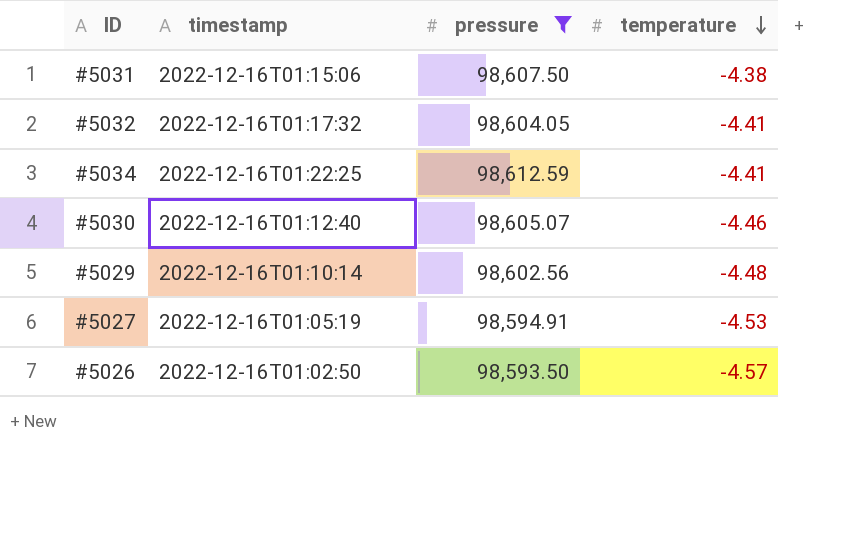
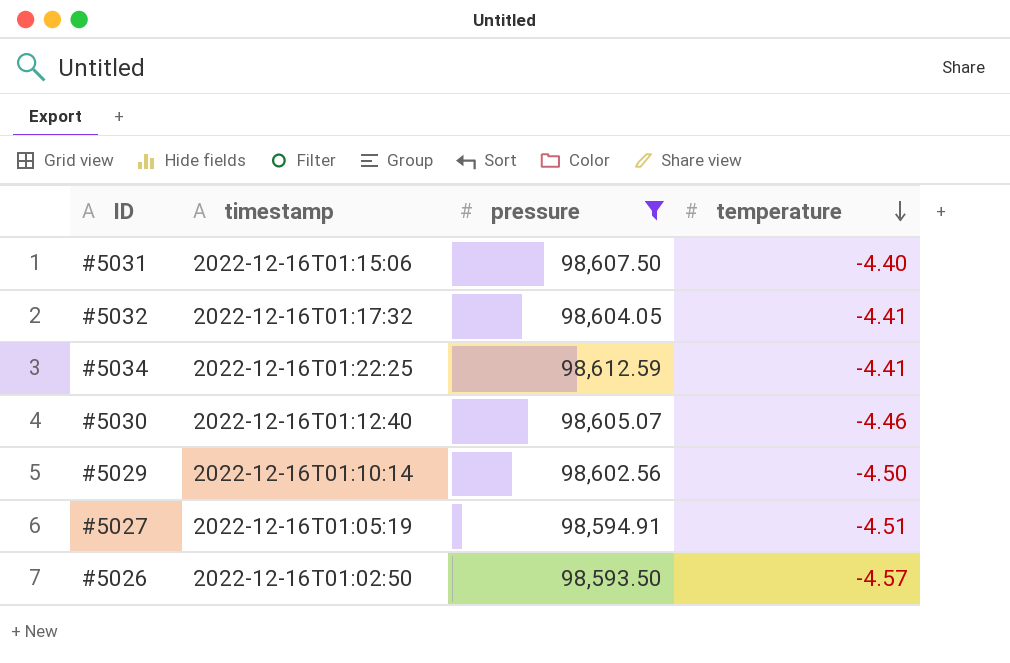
#5031 | temperature: -4.38 -> -4.40
#5029 | temperature: -4.48 -> -4.50
#5027 | temperature: -4.53 -> -4.51

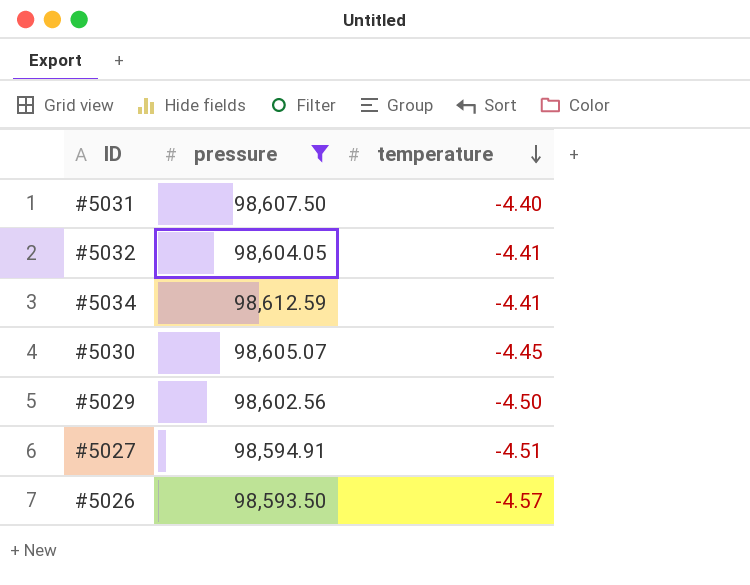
column timestamp | position: 2 -> none
#5030 | temperature: -4.46 -> -4.45

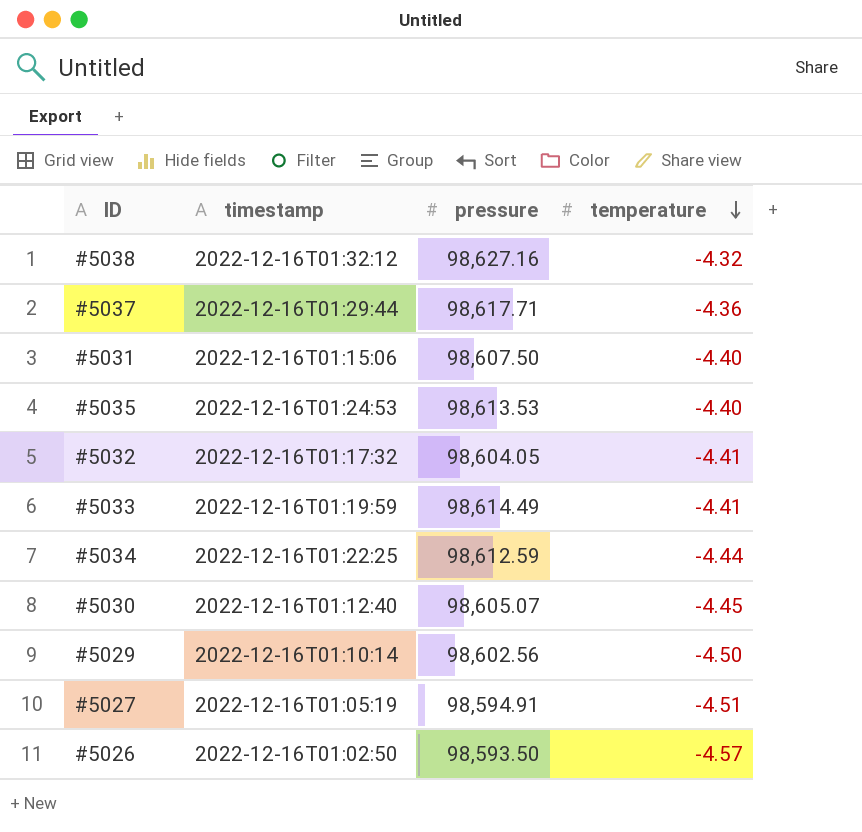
filter: pressure <= 98,612.59 -> none
column timestamp | position: none -> 2
#5034 | temperature: -4.41 -> -4.44

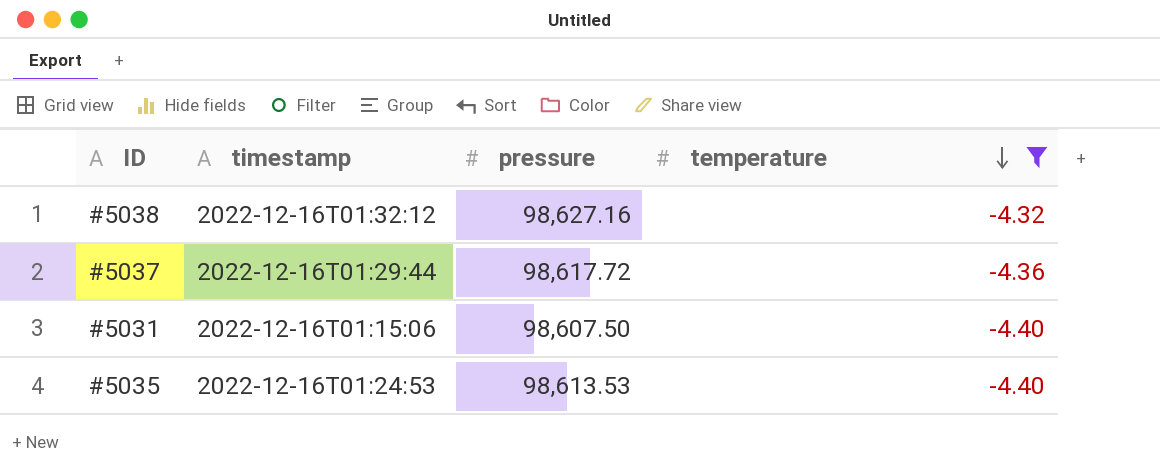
filter: none -> temperature >= -4.40
#5037 | pressure: 98,617.71 -> 98,617.72

